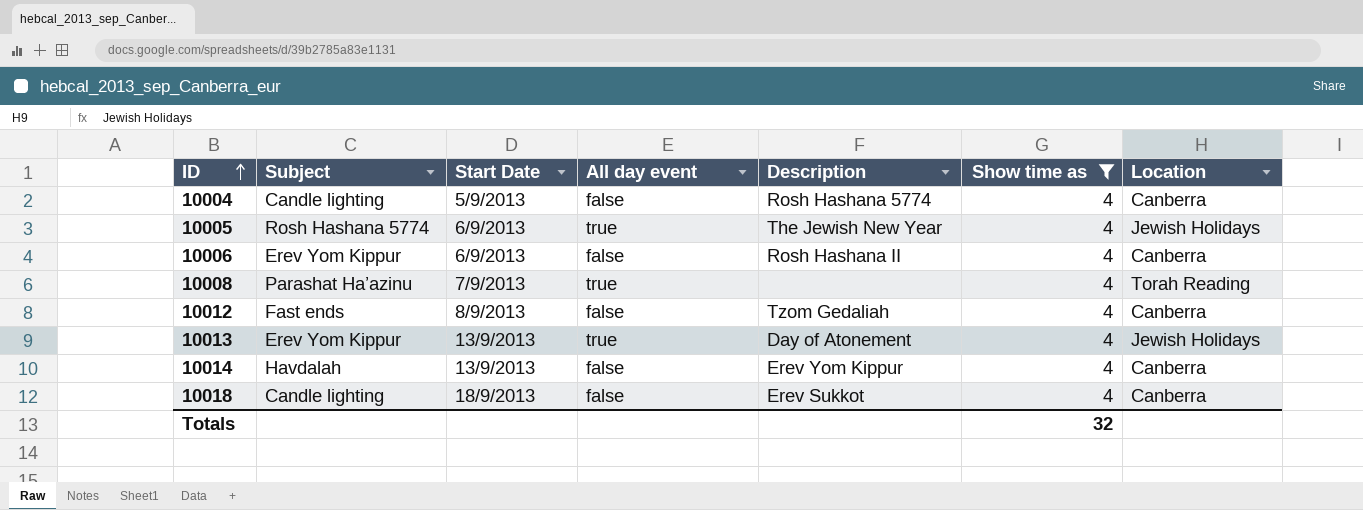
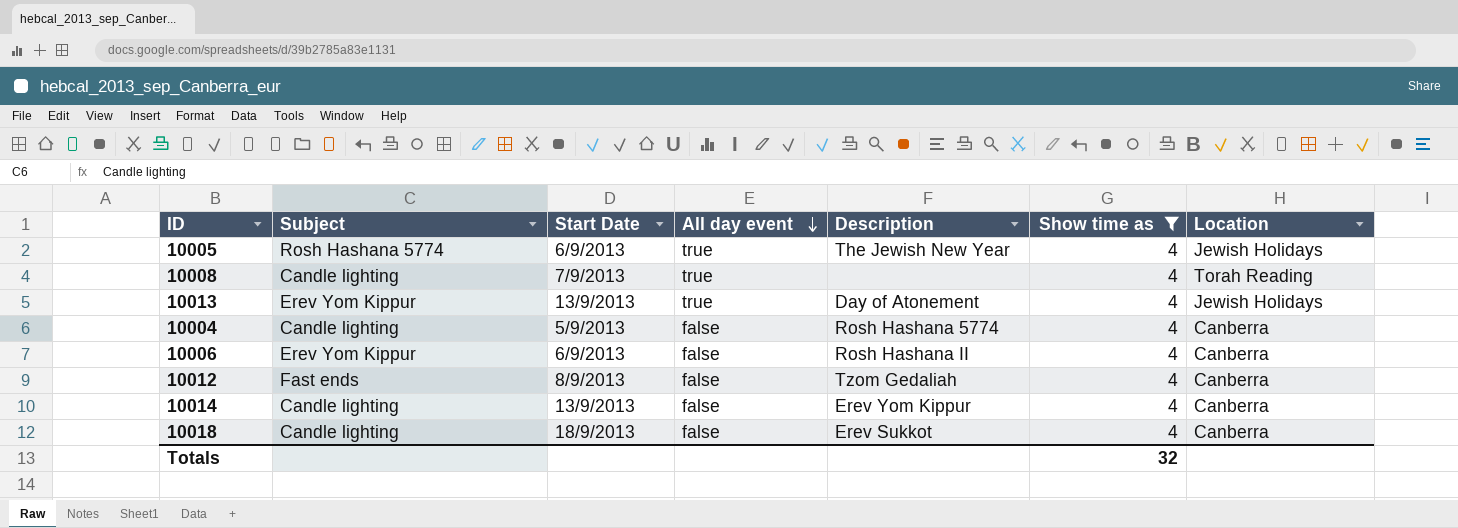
row order: ID ascending -> All day event descending
10008 | Subject: Parashat Ha’azinu -> Candle lighting
10014 | Subject: Havdalah -> Candle lighting

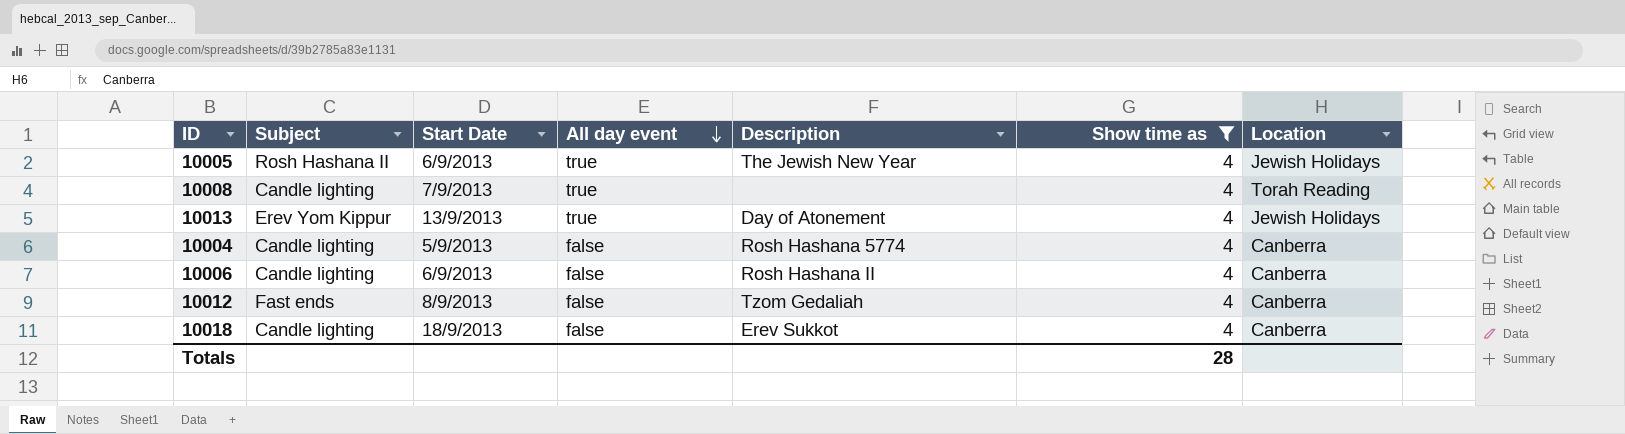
row 10014: Candle lighting | 13/9/2013 | false | Erev Yom Kippur | 4 | Canberra -> none
10005 | Subject: Rosh Hashana 5774 -> Rosh Hashana II
10006 | Subject: Erev Yom Kippur -> Candle lighting
Totals | Show time as: 32 -> 28

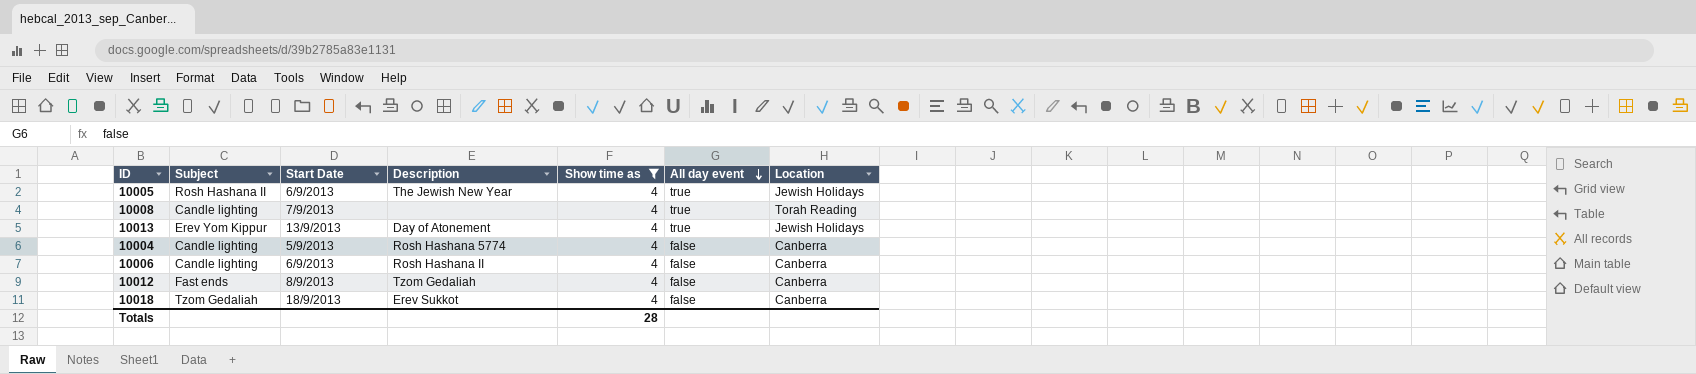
column All day event | position: 4 -> 6
10018 | Subject: Candle lighting -> Tzom Gedaliah

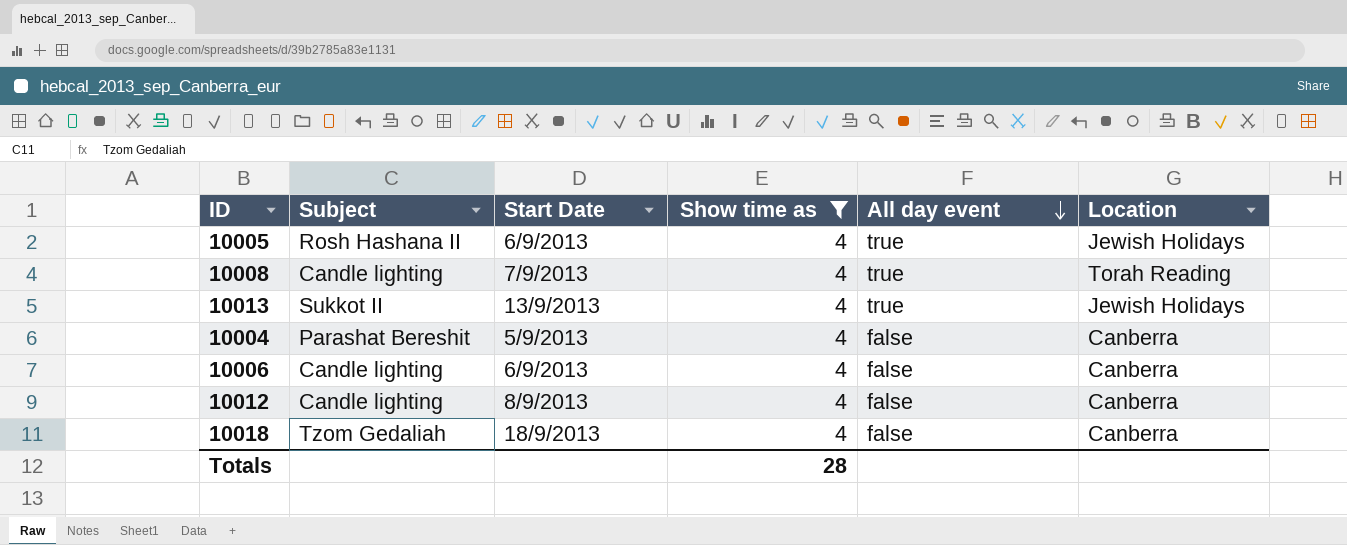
column Description | position: 4 -> none
10013 | Subject: Erev Yom Kippur -> Sukkot II
10004 | Subject: Candle lighting -> Parashat Bereshit
10012 | Subject: Fast ends -> Candle lighting

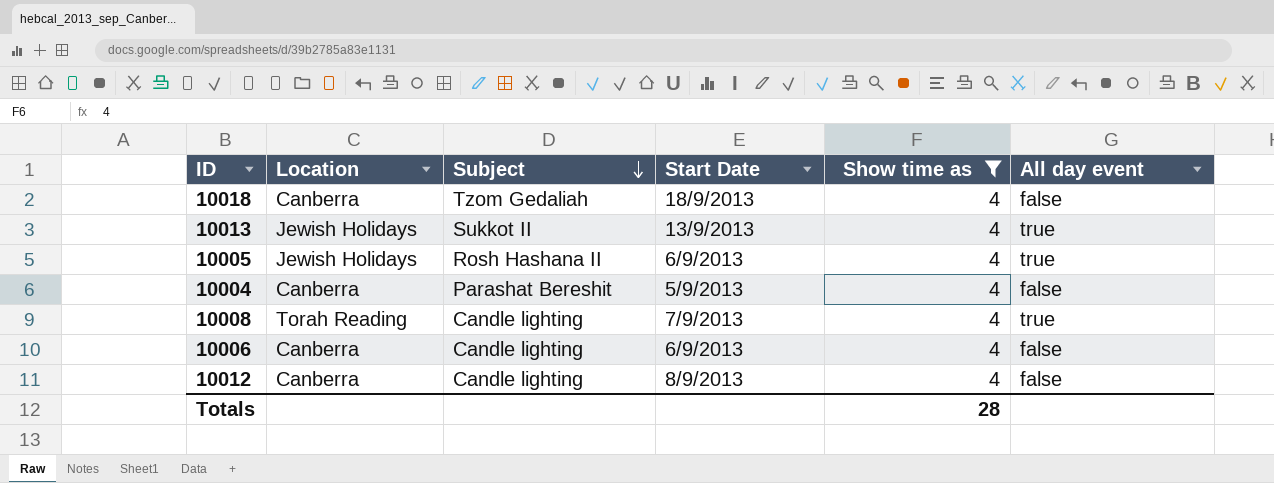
row order: All day event descending -> Subject descending
column Location | position: 6 -> 2

